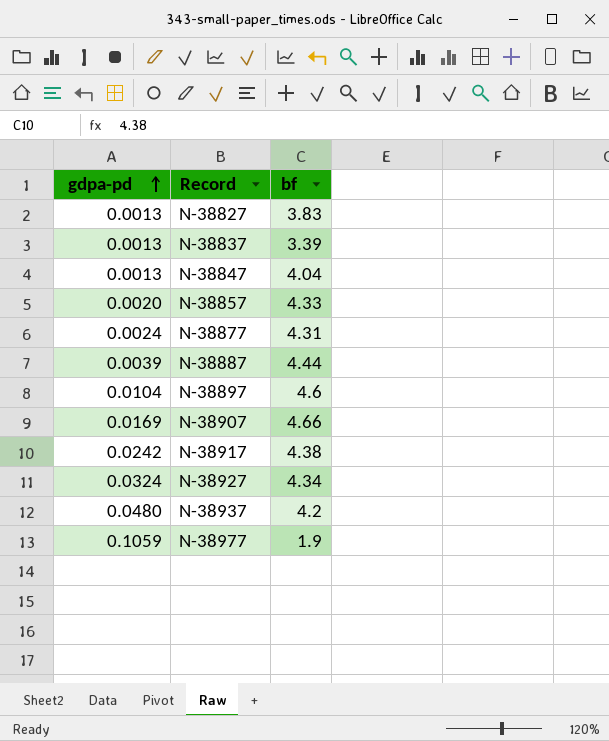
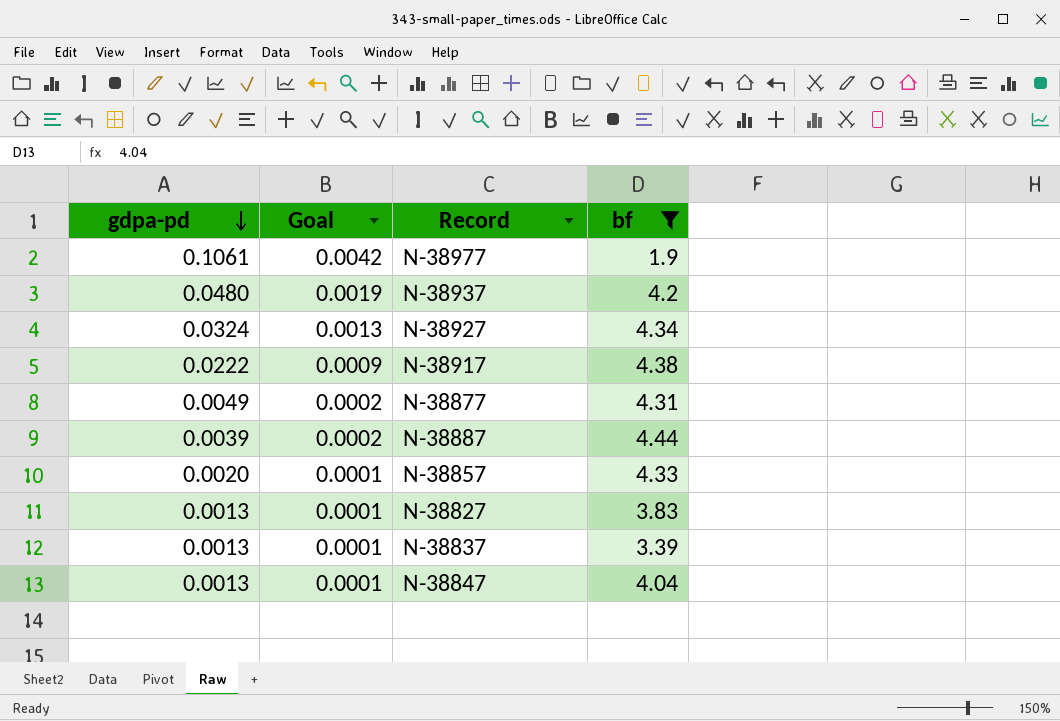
filter: none -> bf <= 4.44
row order: gdpa-pd ascending -> gdpa-pd descending
column Goal | formula: none -> [gdpa-pd] * 0.04
N-38977 | gdpa-pd: 0.1059 -> 0.1061
N-38917 | gdpa-pd: 0.0242 -> 0.0222
N-38877 | gdpa-pd: 0.0024 -> 0.0049

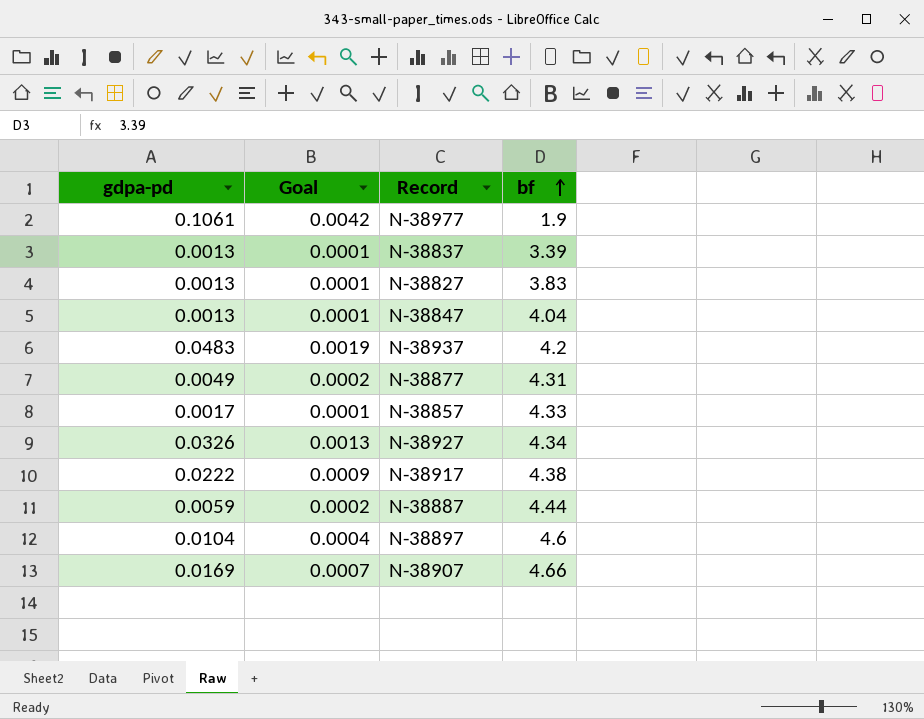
filter: bf <= 4.44 -> none
row order: gdpa-pd descending -> bf ascending
N-38937 | gdpa-pd: 0.0480 -> 0.0483
N-38857 | gdpa-pd: 0.0020 -> 0.0017
N-38927 | gdpa-pd: 0.0324 -> 0.0326
N-38887 | gdpa-pd: 0.0039 -> 0.0059

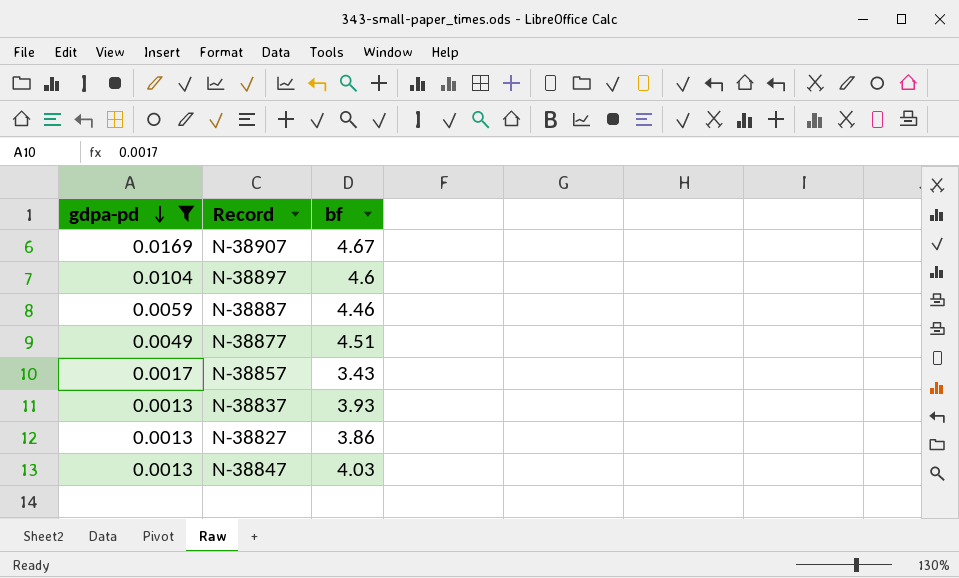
filter: none -> gdpa-pd <= 0.0169
row order: bf ascending -> gdpa-pd descending
column Goal | formula: [gdpa-pd] * 0.04 -> none
N-38907 | bf: 4.66 -> 4.67
N-38887 | bf: 4.44 -> 4.46
N-38877 | bf: 4.31 -> 4.51
N-38857 | bf: 4.33 -> 3.43
N-38837 | bf: 3.39 -> 3.93
N-38827 | bf: 3.83 -> 3.86
N-38847 | bf: 4.04 -> 4.03

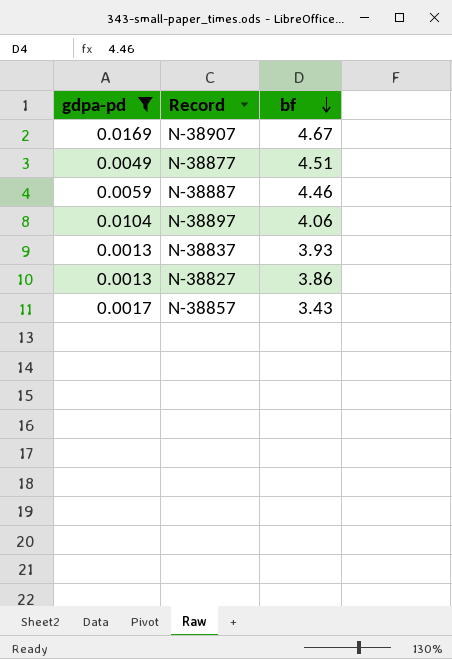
row order: gdpa-pd descending -> bf descending
row N-38847: 0.0013 | 4.03 -> none
N-38897 | bf: 4.6 -> 4.06

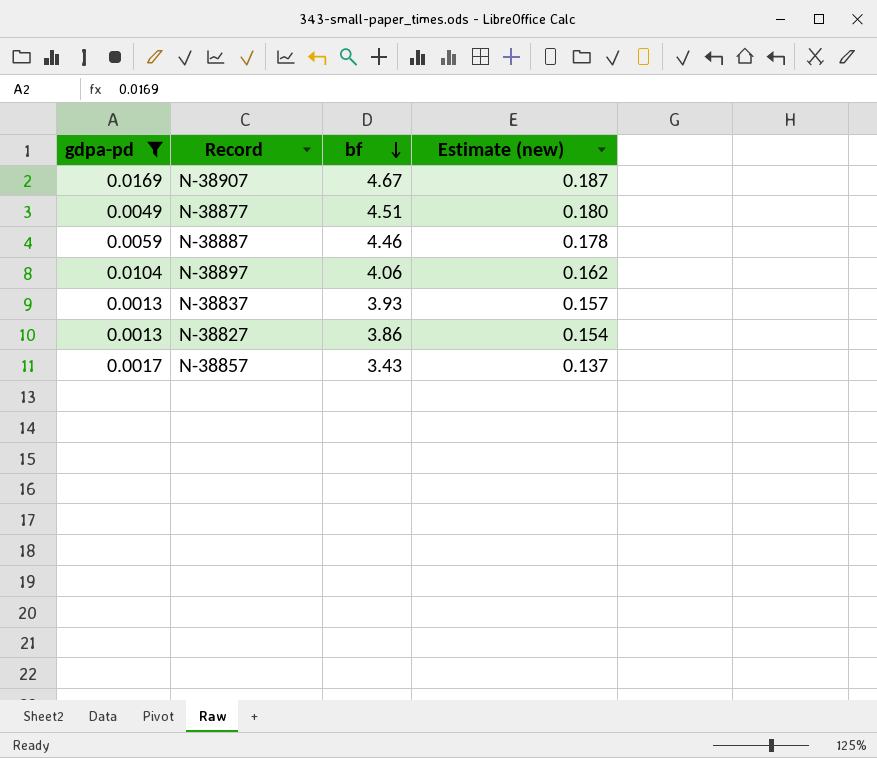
column Estimate (new) | formula: none -> [bf] * 0.04

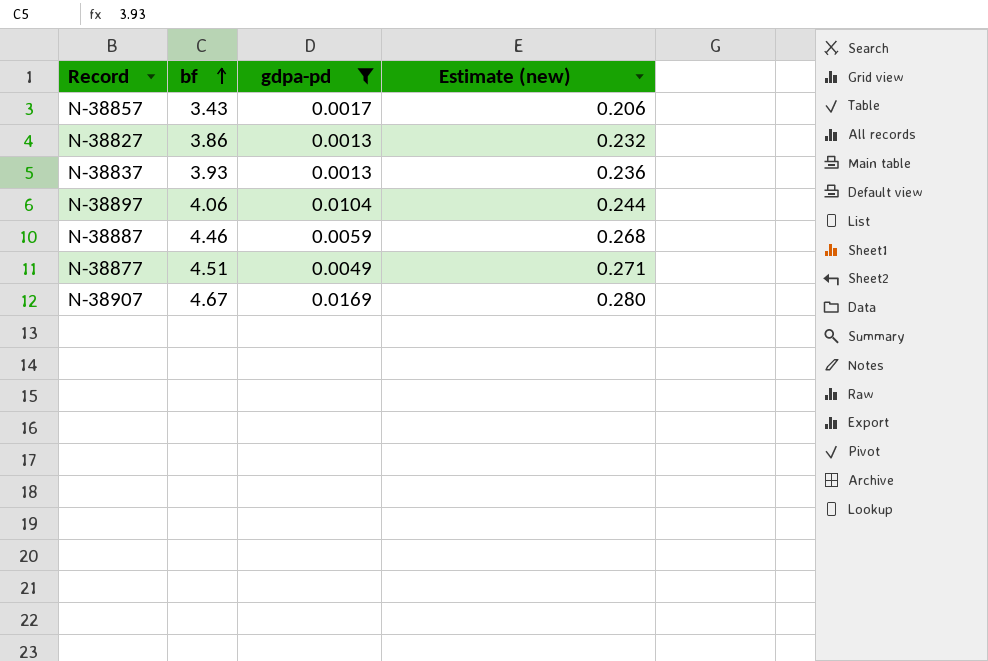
row order: bf descending -> bf ascending
column gdpa-pd | position: 1 -> 3
column Estimate (new) | formula: [bf] * 0.04 -> [bf] * 0.06

